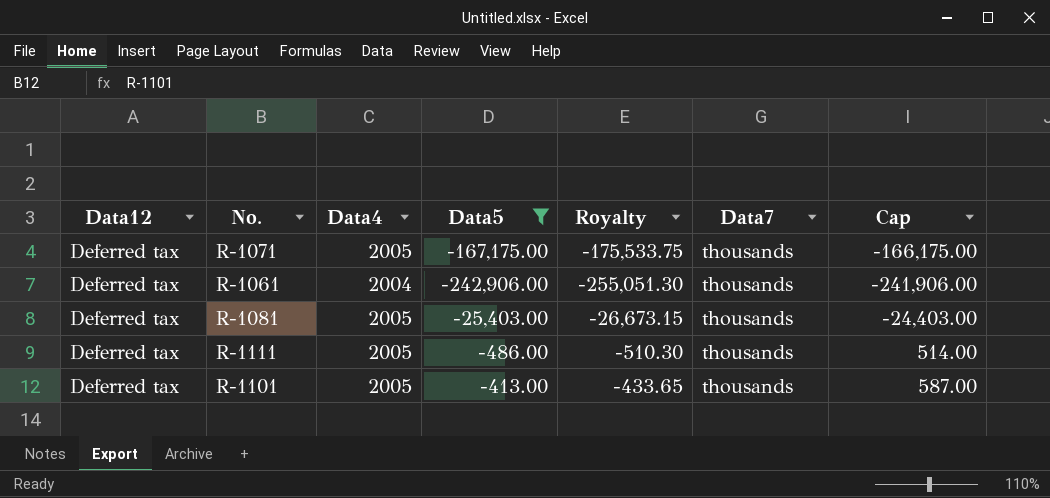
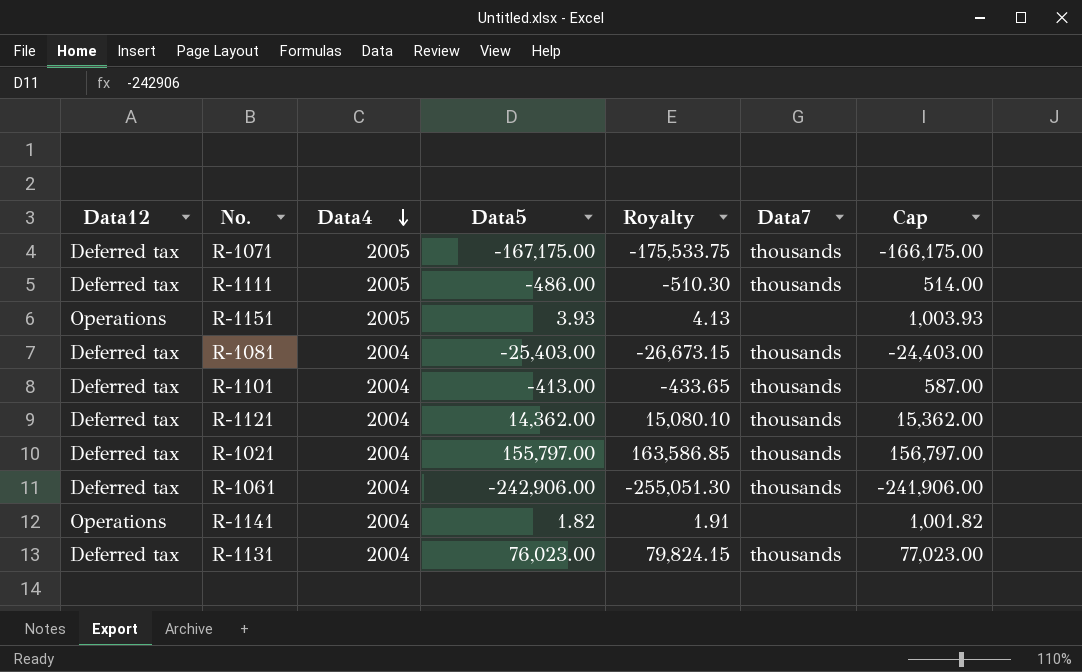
filter: Data5 <= -413.00 -> none
row order: none -> Data4 descending
R-1081 | Data4: 2005 -> 2004
R-1101 | Data4: 2005 -> 2004

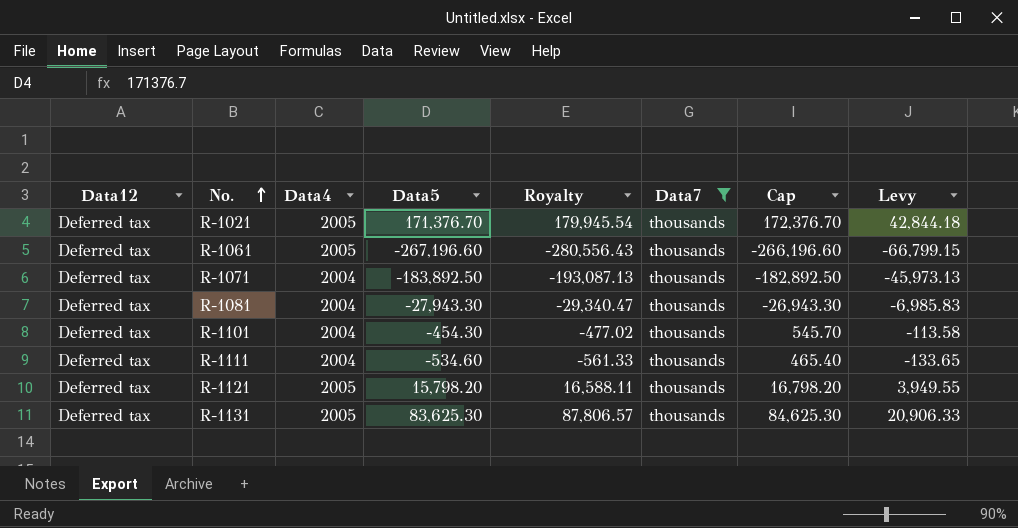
filter: none -> Data7 = thousands
row order: Data4 descending -> No. ascending
column Levy | formula: none -> [Data5] * 0.25
R-1021 | Data4: 2004 -> 2005
R-1021 | Data5: 155,797.00 -> 171,376.70
R-1021 | Royalty: 163,586.85 -> 179,945.54
R-1021 | Cap: 156,797.00 -> 172,376.70
R-1061 | Data4: 2004 -> 2005
R-1061 | Data5: -242,906.00 -> -267,196.60
R-1061 | Royalty: -255,051.30 -> -280,556.43
R-1061 | Cap: -241,906.00 -> -266,196.60
R-1071 | Data4: 2005 -> 2004
R-1071 | Data5: -167,175.00 -> -183,892.50
R-1071 | Royalty: -175,533.75 -> -193,087.13
R-1071 | Cap: -166,175.00 -> -182,892.50
R-1081 | Data5: -25,403.00 -> -27,943.30
R-1081 | Royalty: -26,673.15 -> -29,340.47
R-1081 | Cap: -24,403.00 -> -26,943.30
R-1101 | Data5: -413.00 -> -454.30
R-1101 | Royalty: -433.65 -> -477.02
R-1101 | Cap: 587.00 -> 545.70
R-1111 | Data4: 2005 -> 2004
R-1111 | Data5: -486.00 -> -534.60
R-1111 | Royalty: -510.30 -> -561.33
R-1111 | Cap: 514.00 -> 465.40
R-1121 | Data4: 2004 -> 2005
R-1121 | Data5: 14,362.00 -> 15,798.20
R-1121 | Royalty: 15,080.10 -> 16,588.11
R-1121 | Cap: 15,362.00 -> 16,798.20
R-1131 | Data4: 2004 -> 2005
R-1131 | Data5: 76,023.00 -> 83,625.30
R-1131 | Royalty: 79,824.15 -> 87,806.57
R-1131 | Cap: 77,023.00 -> 84,625.30

